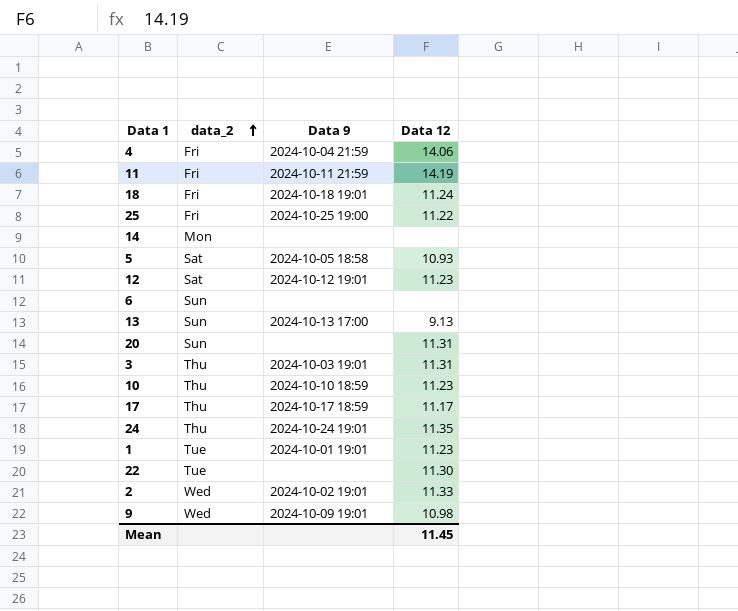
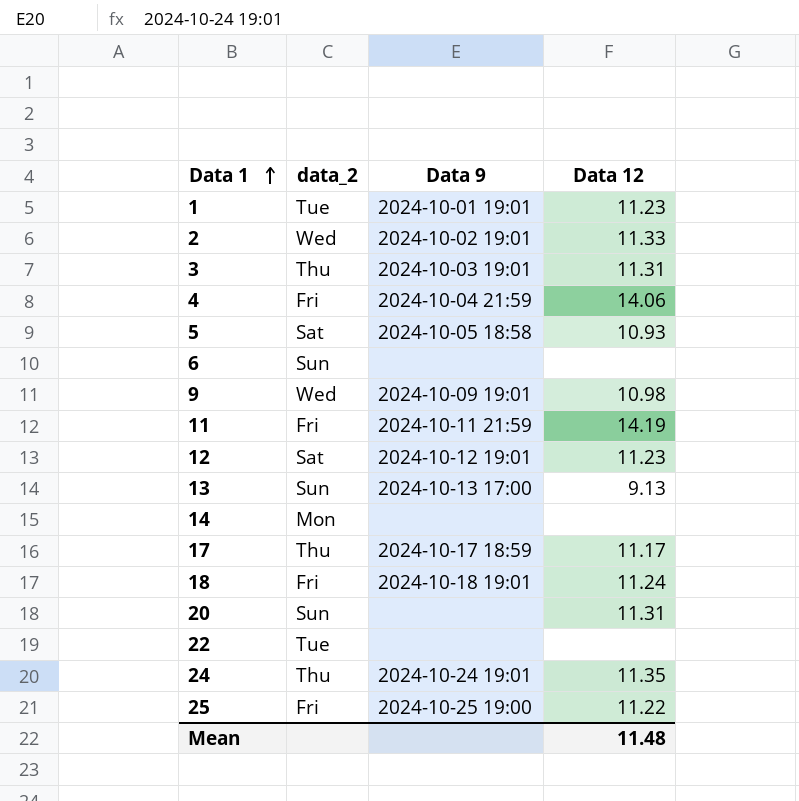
row order: data_2 ascending -> Data 1 ascending
row 10: Thu | 2024-10-10 18:59 | 11.23 -> none
22 | Data 12: 11.30 -> none
Mean | Data 12: 11.45 -> 11.48

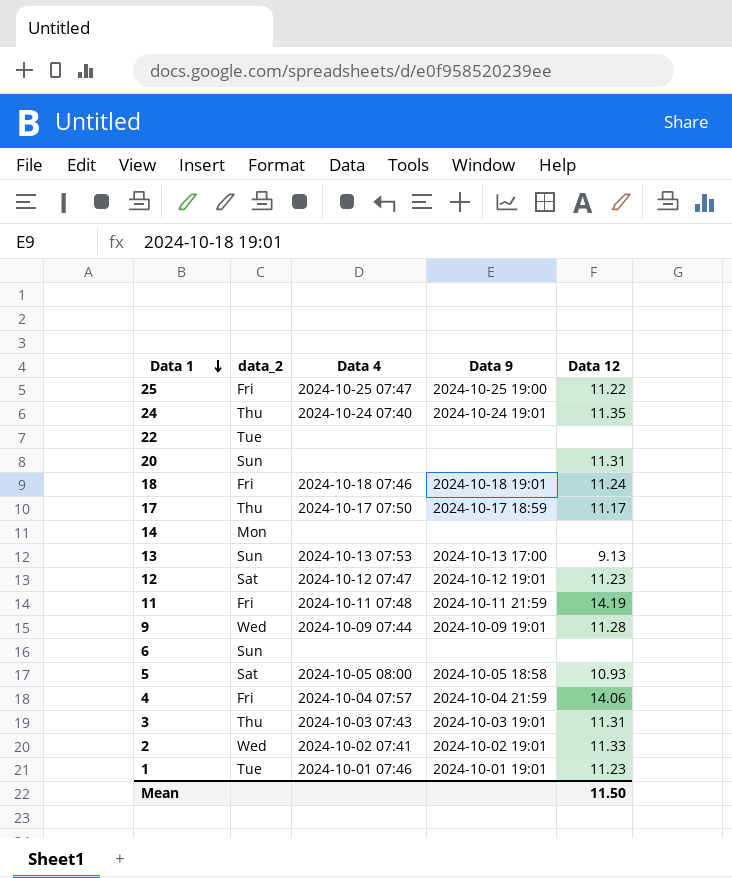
row order: Data 1 ascending -> Data 1 descending
column Data 4 | position: none -> 3
9 | Data 12: 10.98 -> 11.28
Mean | Data 12: 11.48 -> 11.50

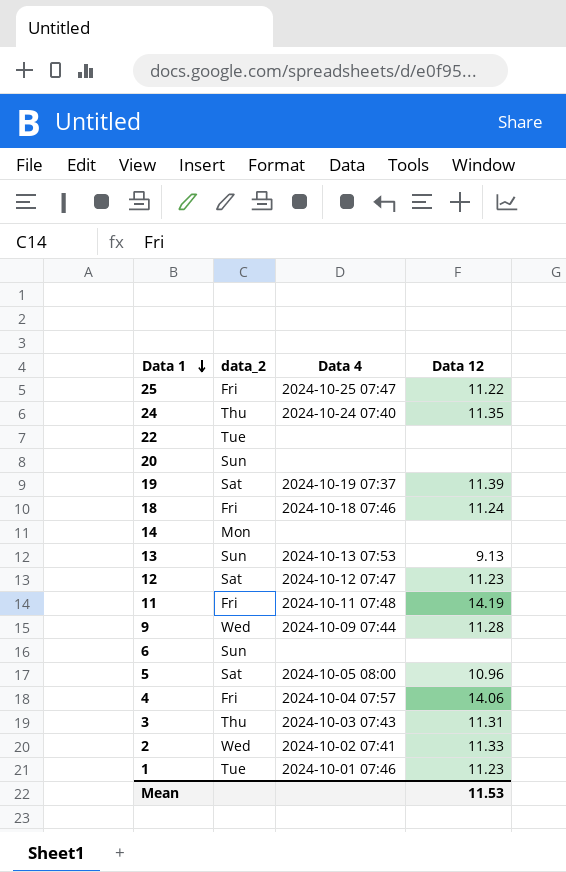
column Data 9 | position: 4 -> none
row 17: Thu | 2024-10-17 07:50 | 2024-10-17 18:59 | 11.17 -> none
20 | Data 12: 11.31 -> none
row 19: none -> Sat | 2024-10-19 07:37 | 11.39
5 | Data 12: 10.93 -> 10.96
Mean | Data 12: 11.50 -> 11.53

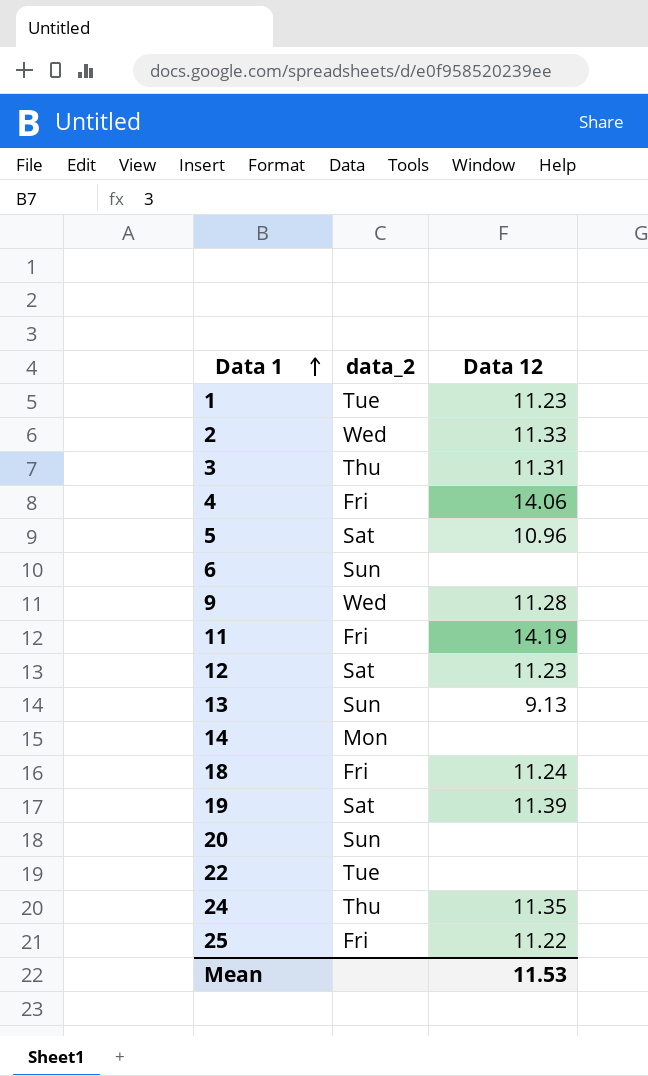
row order: Data 1 descending -> Data 1 ascending
column Data 4 | position: 3 -> none

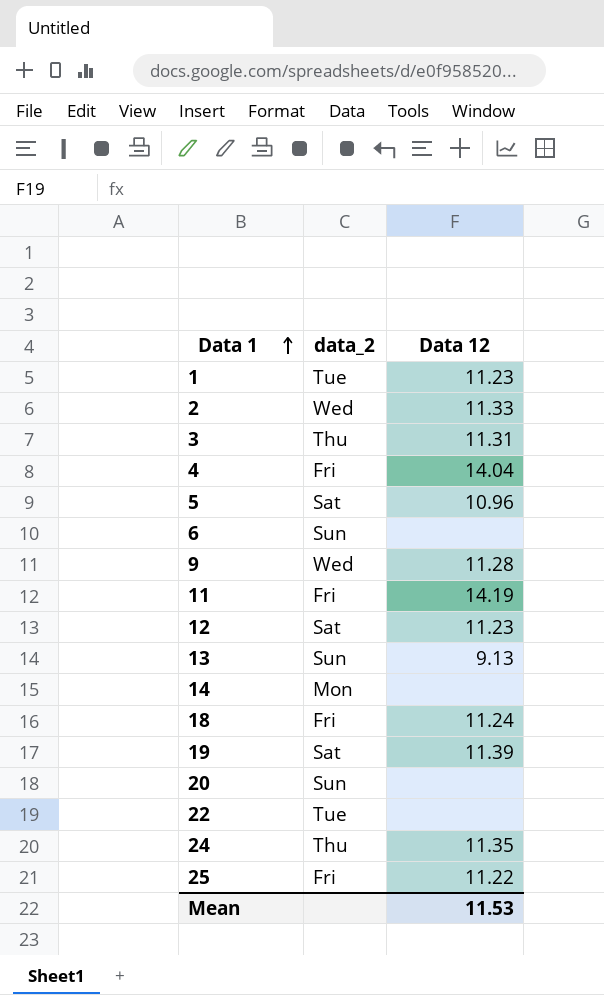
4 | Data 12: 14.06 -> 14.04

